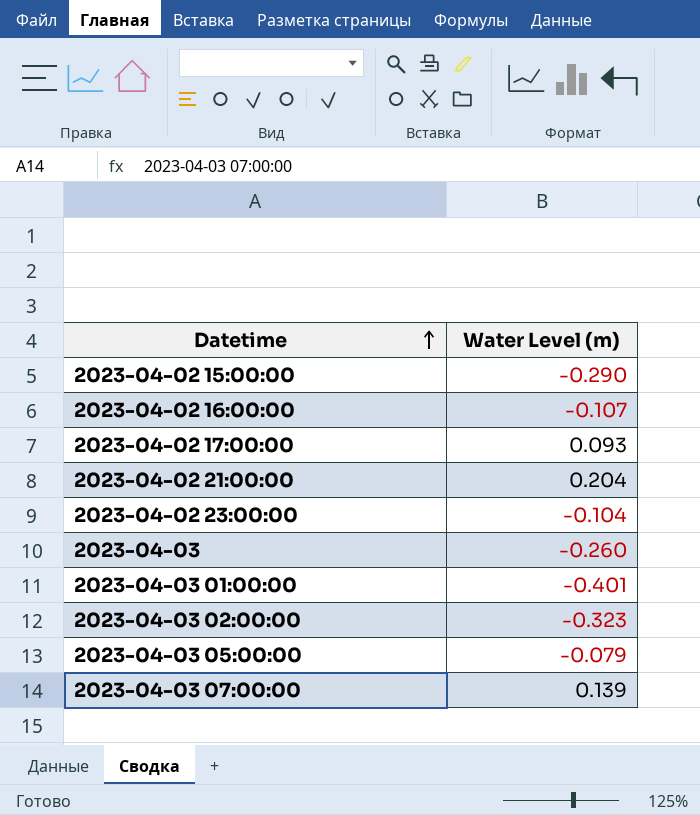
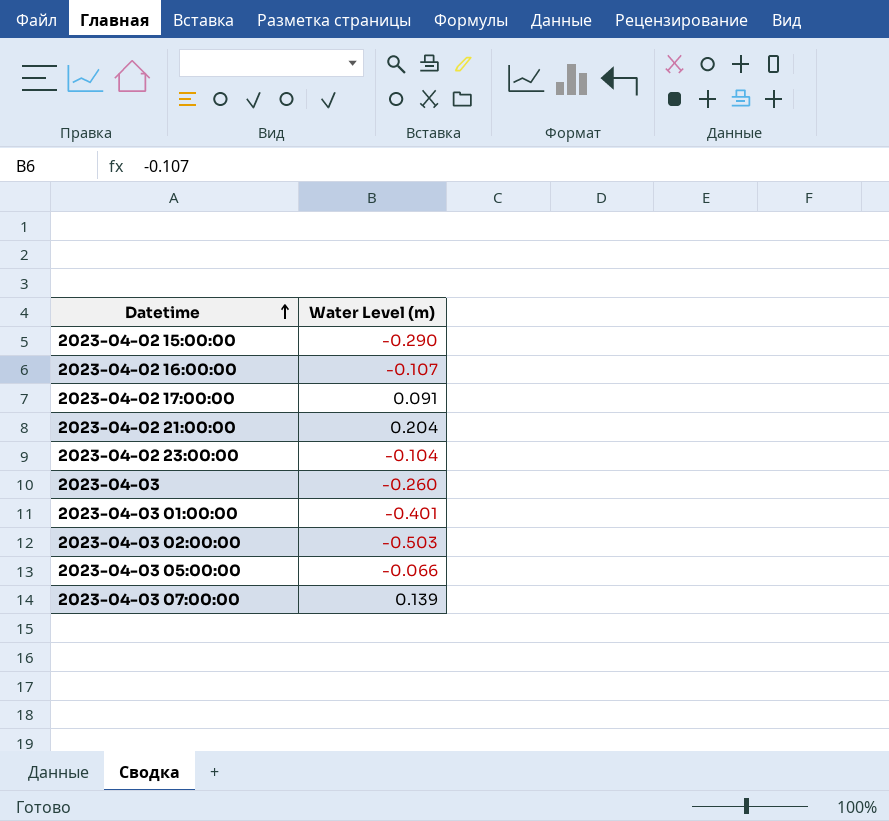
2023-04-02 17:00:00 | Water Level (m): 0.093 -> 0.091
2023-04-03 02:00:00 | Water Level (m): -0.323 -> -0.503
2023-04-03 05:00:00 | Water Level (m): -0.079 -> -0.066

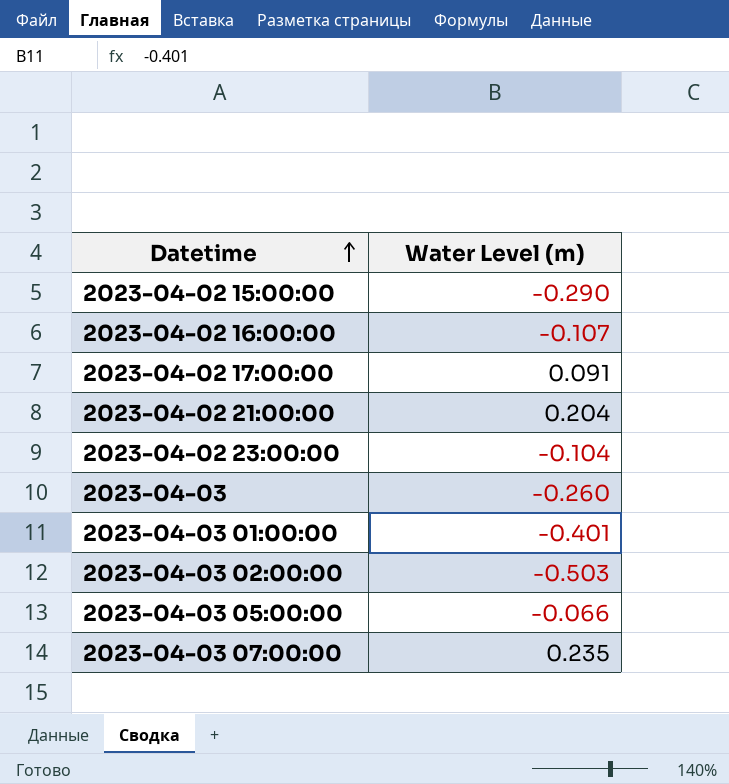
2023-04-03 07:00:00 | Water Level (m): 0.139 -> 0.235

